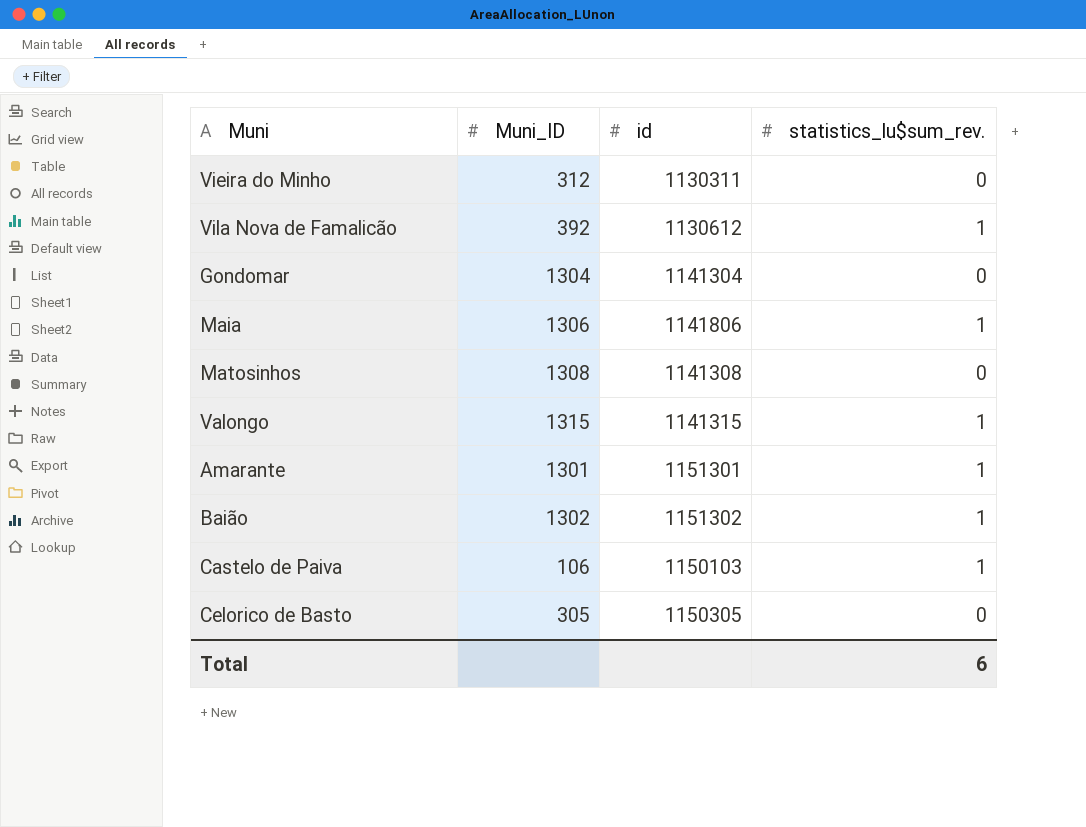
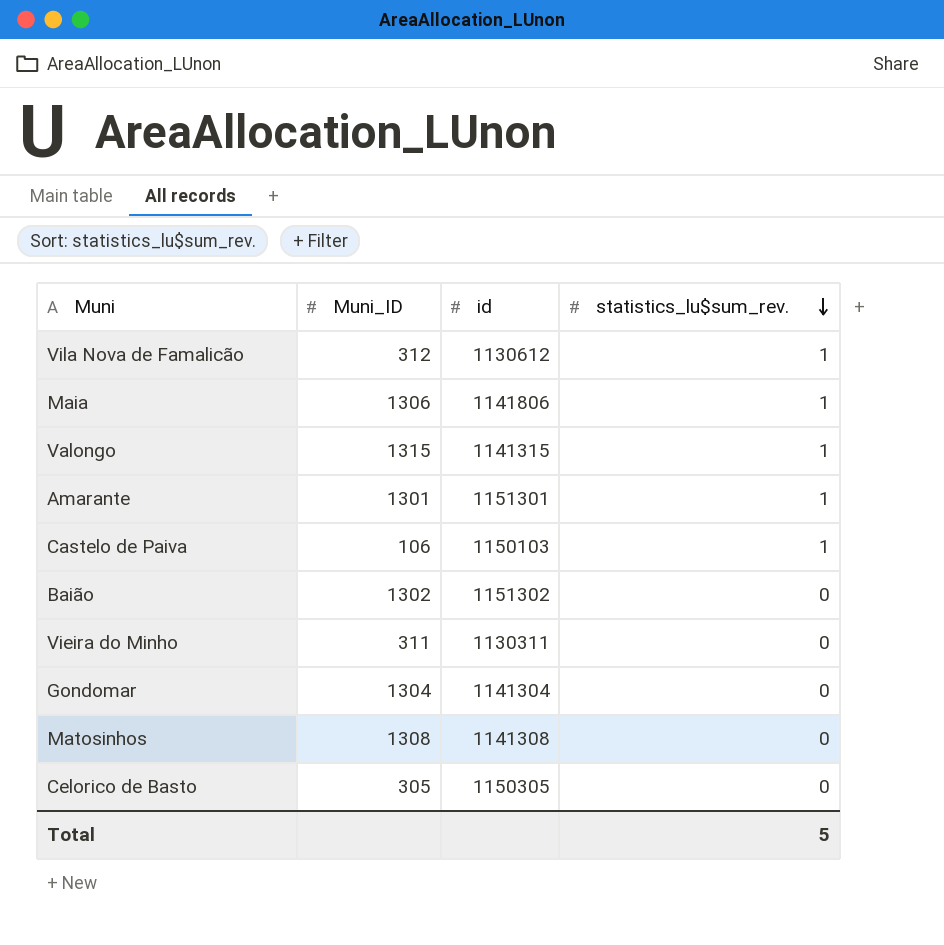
row order: none -> statistics_lu$sum_rev. descending
Vila Nova de Famalicão | Muni_ID: 392 -> 312
Baião | statistics_lu$sum_rev.: 1 -> 0
Vieira do Minho | Muni_ID: 312 -> 311
Total | statistics_lu$sum_rev.: 6 -> 5

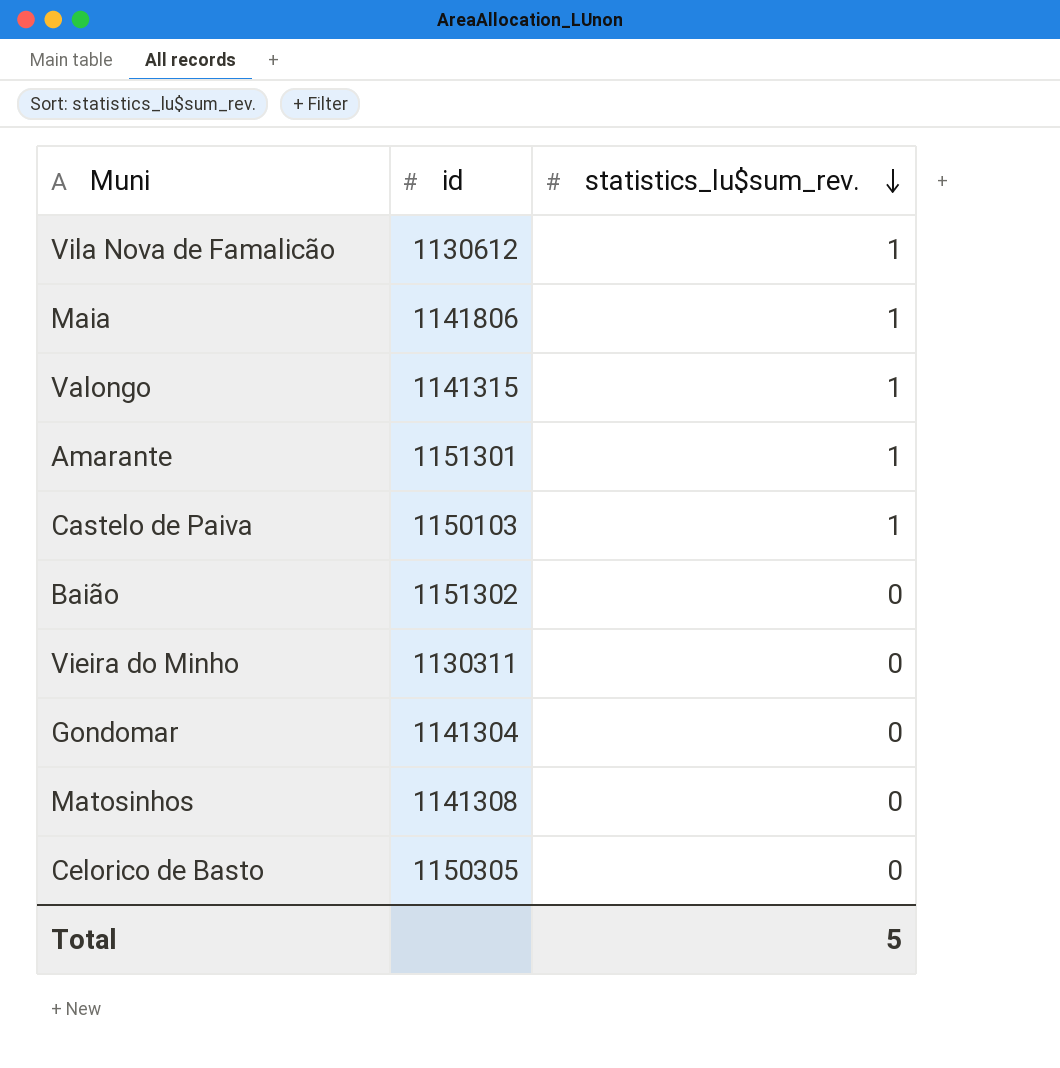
column Muni_ID | position: 2 -> none

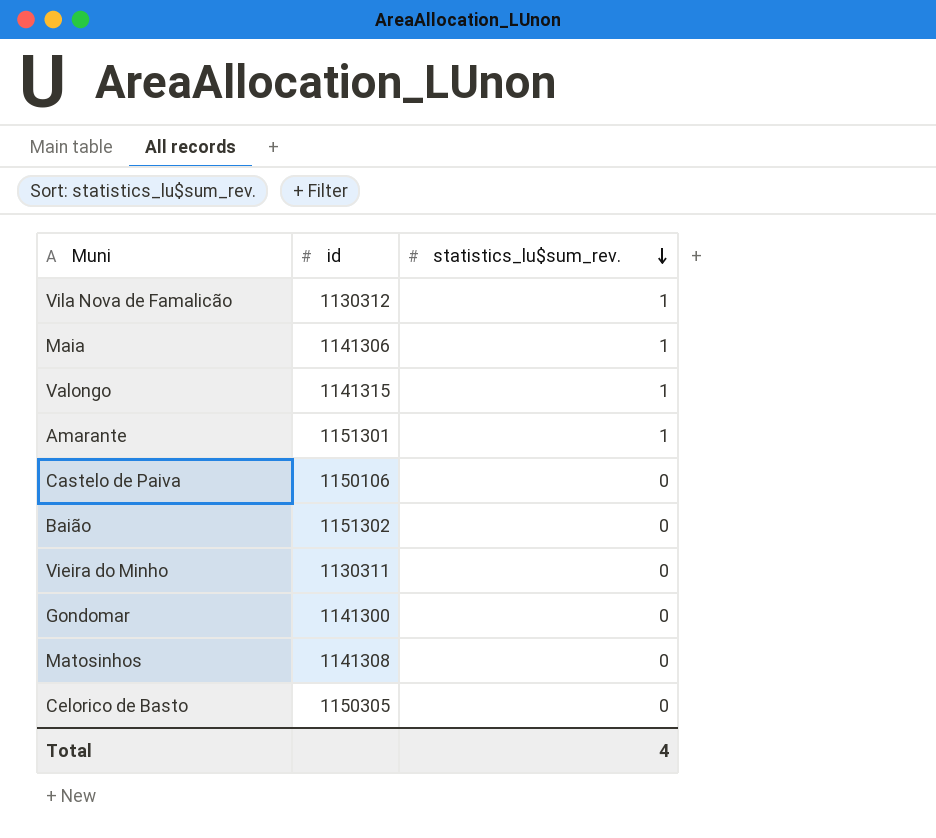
Vila Nova de Famalicão | id: 1130612 -> 1130312
Maia | id: 1141806 -> 1141306
Castelo de Paiva | id: 1150103 -> 1150106
Castelo de Paiva | statistics_lu$sum_rev.: 1 -> 0
Gondomar | id: 1141304 -> 1141300
Total | statistics_lu$sum_rev.: 5 -> 4

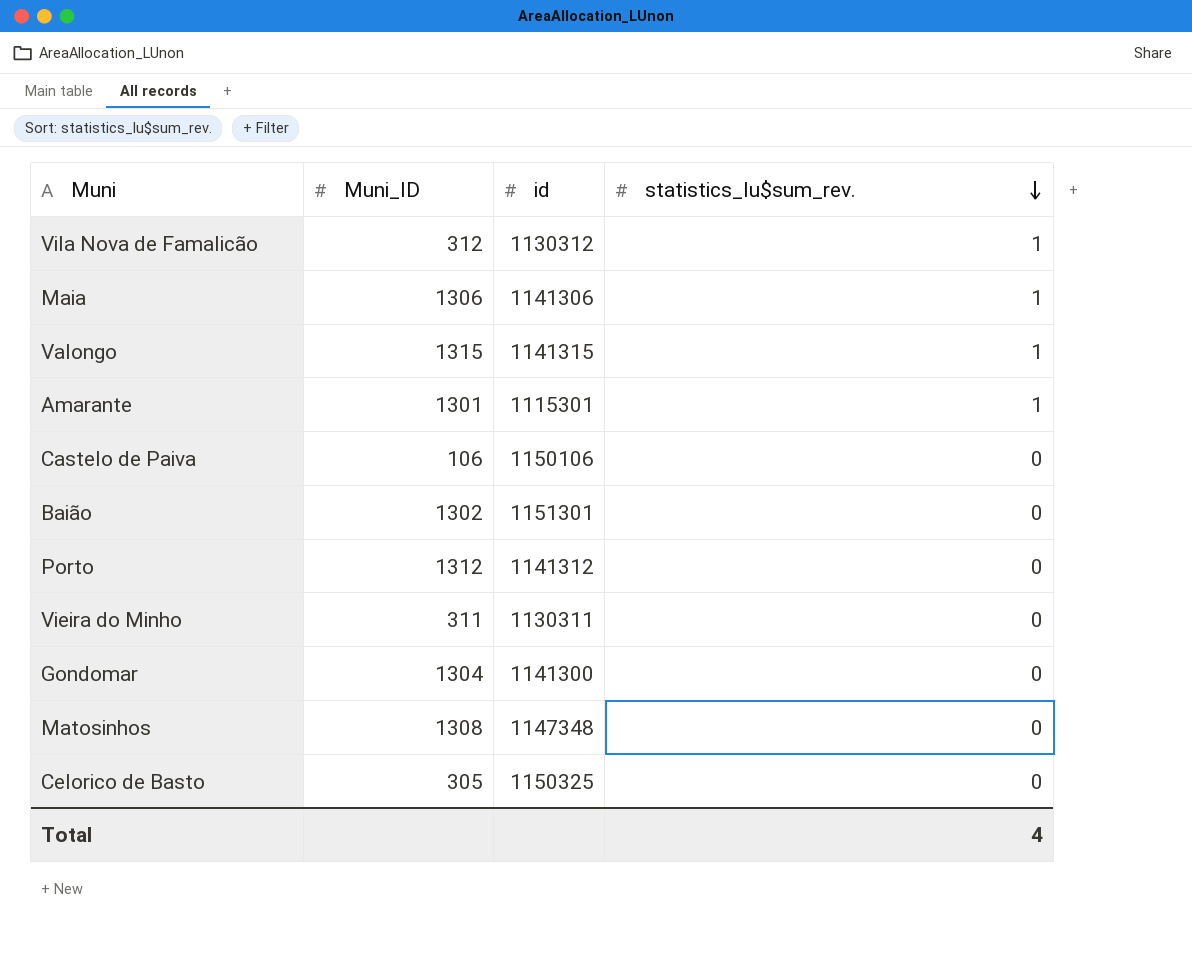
column Muni_ID | position: none -> 2
Amarante | id: 1151301 -> 1115301
Baião | id: 1151302 -> 1151301
row Porto: none -> 1312 | 1141312 | 0
Matosinhos | id: 1141308 -> 1147348
Celorico de Basto | id: 1150305 -> 1150325

